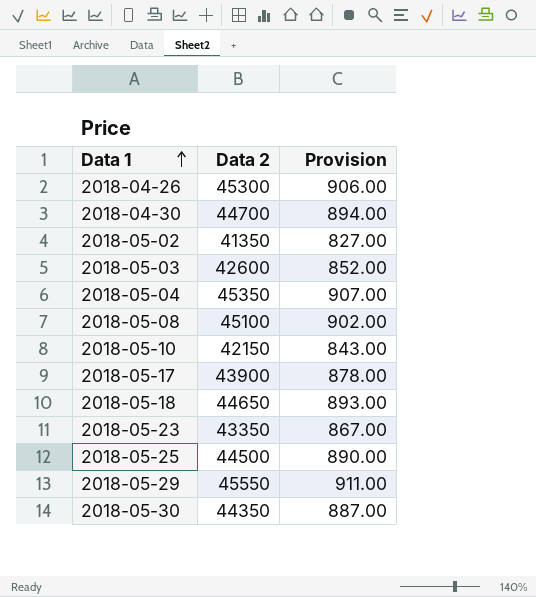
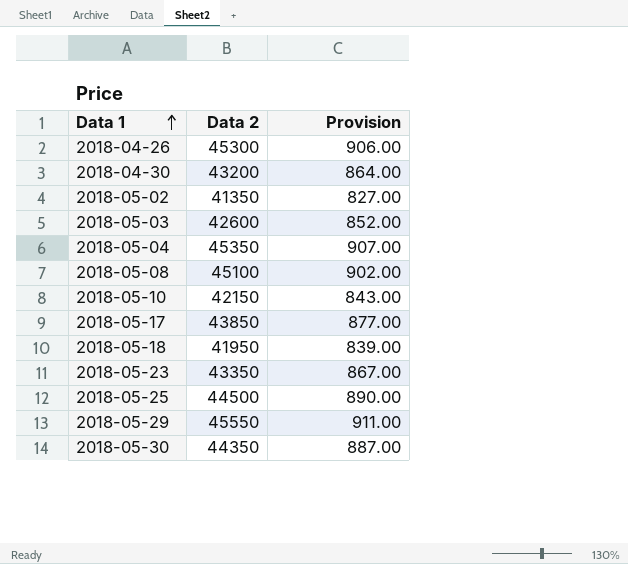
2018-04-30 | Data 2: 44700 -> 43200
2018-04-30 | Provision: 894.00 -> 864.00
2018-05-17 | Data 2: 43900 -> 43850
2018-05-17 | Provision: 878.00 -> 877.00
2018-05-18 | Data 2: 44650 -> 41950
2018-05-18 | Provision: 893.00 -> 839.00

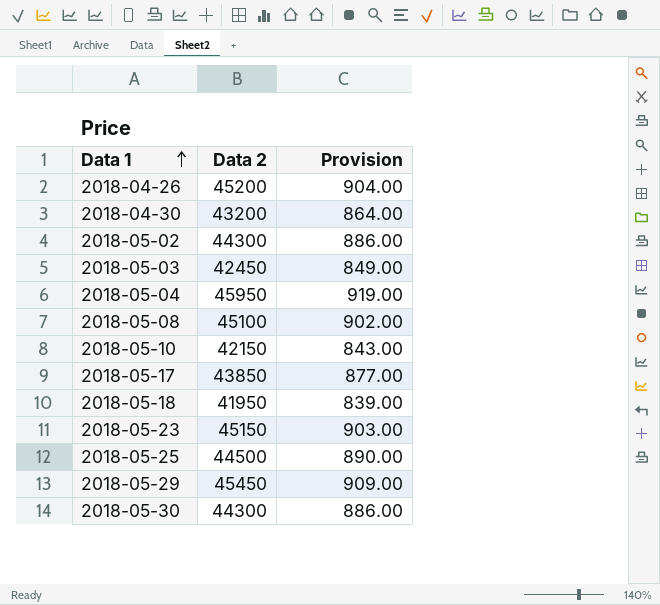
2018-04-26 | Data 2: 45300 -> 45200
2018-04-26 | Provision: 906.00 -> 904.00
2018-05-02 | Data 2: 41350 -> 44300
2018-05-02 | Provision: 827.00 -> 886.00
2018-05-03 | Data 2: 42600 -> 42450
2018-05-03 | Provision: 852.00 -> 849.00
2018-05-04 | Data 2: 45350 -> 45950
2018-05-04 | Provision: 907.00 -> 919.00
2018-05-23 | Data 2: 43350 -> 45150
2018-05-23 | Provision: 867.00 -> 903.00
2018-05-29 | Data 2: 45550 -> 45450
2018-05-29 | Provision: 911.00 -> 909.00
2018-05-30 | Data 2: 44350 -> 44300
2018-05-30 | Provision: 887.00 -> 886.00

